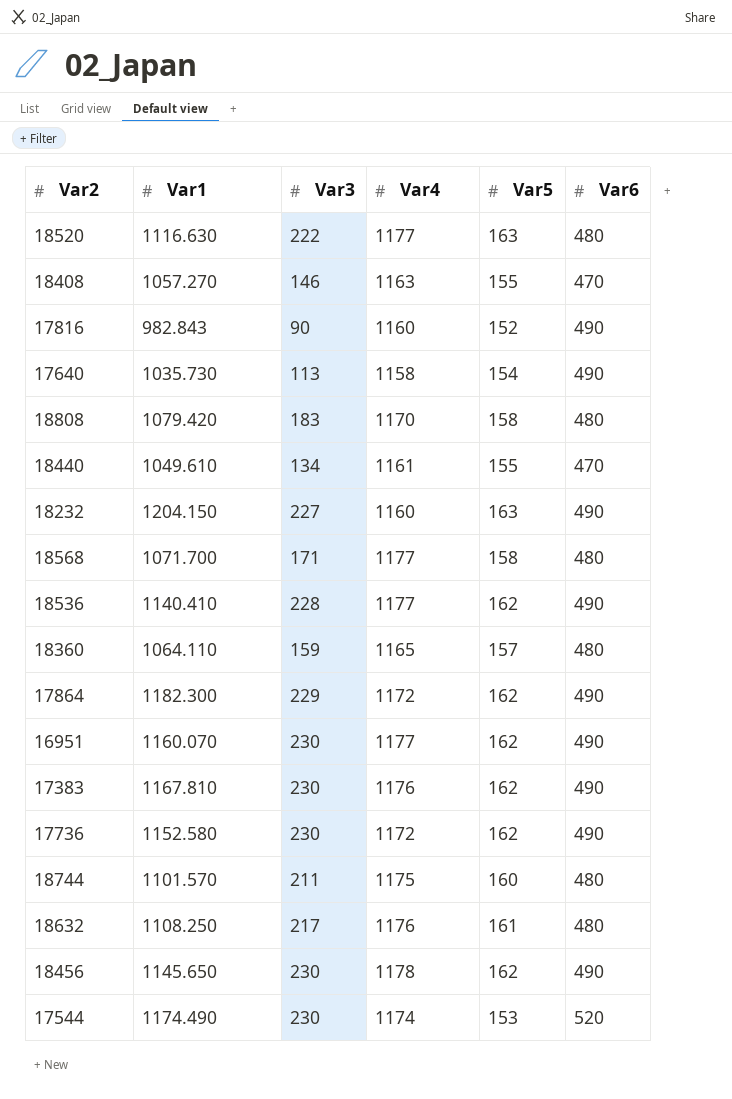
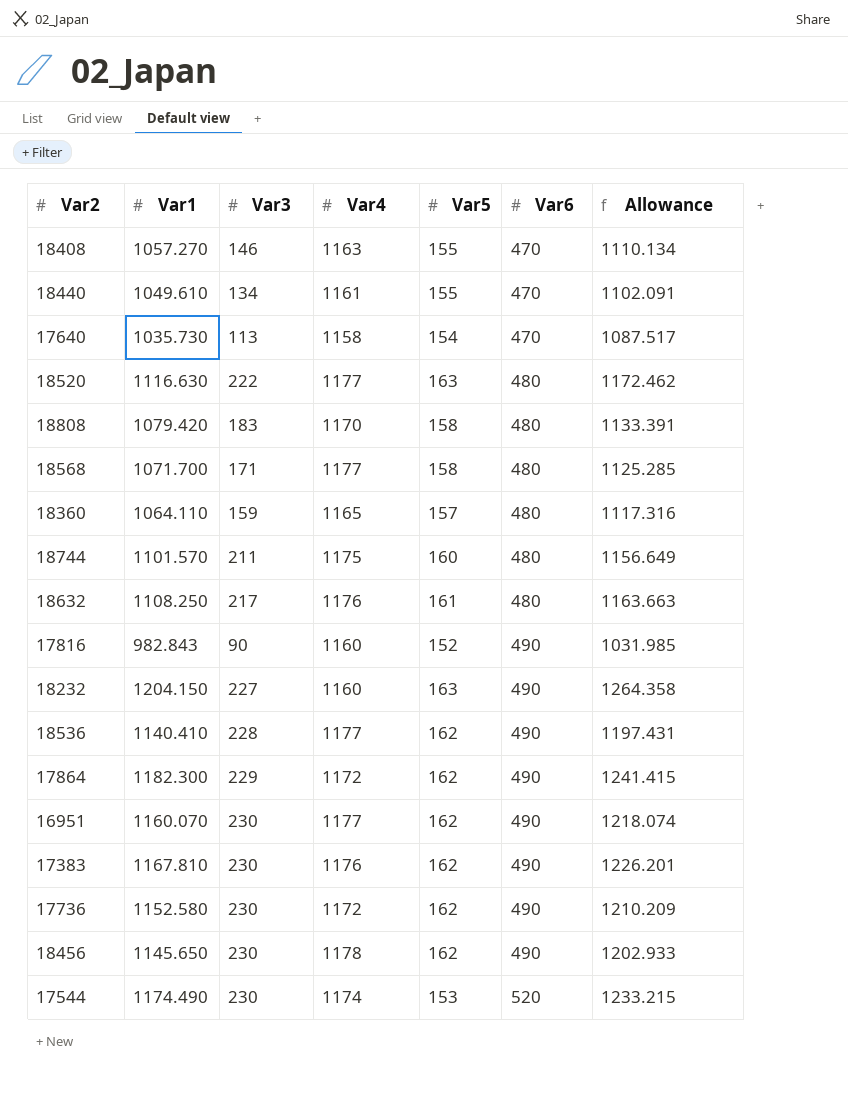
row order: none -> Var6 ascending
column Allowance | formula: none -> [Var1] * 1.05
17640 | Var6: 490 -> 470

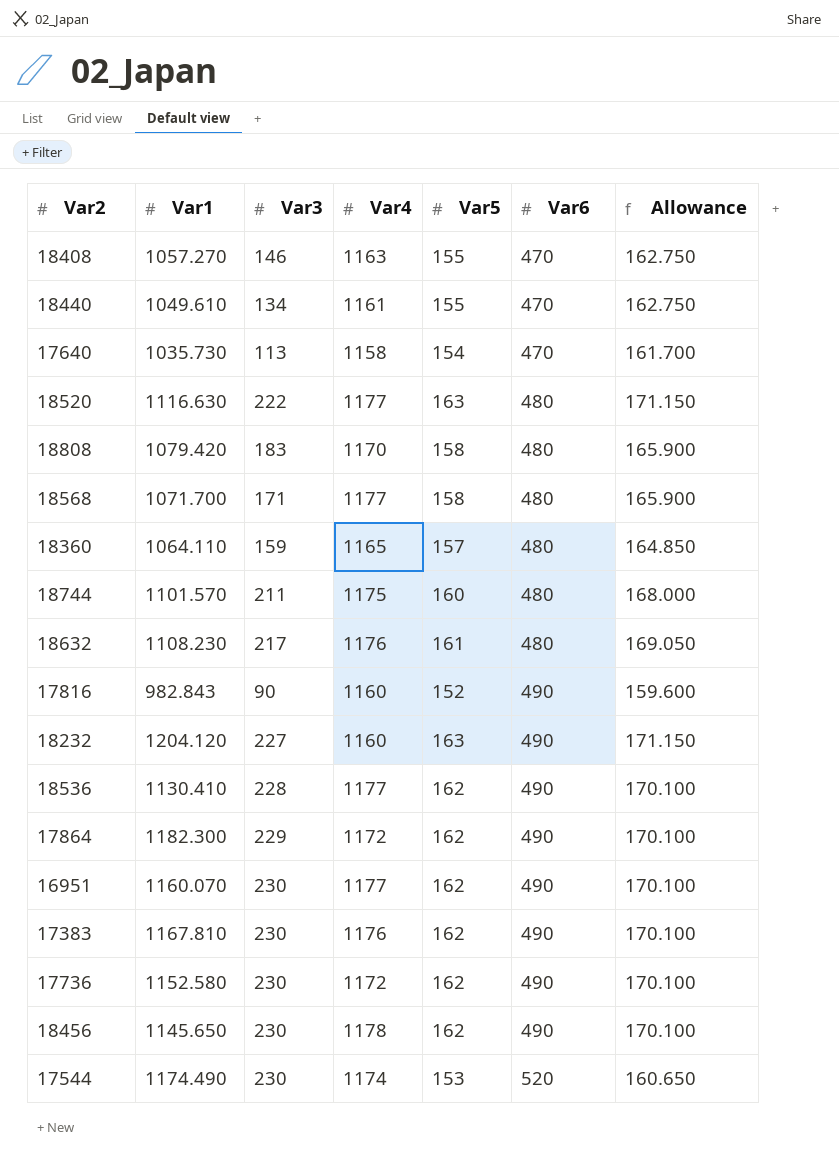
column Allowance | formula: [Var1] * 1.05 -> [Var5] * 1.05
18632 | Var1: 1108.250 -> 1108.230
18232 | Var1: 1204.150 -> 1204.120
18536 | Var1: 1140.410 -> 1130.410

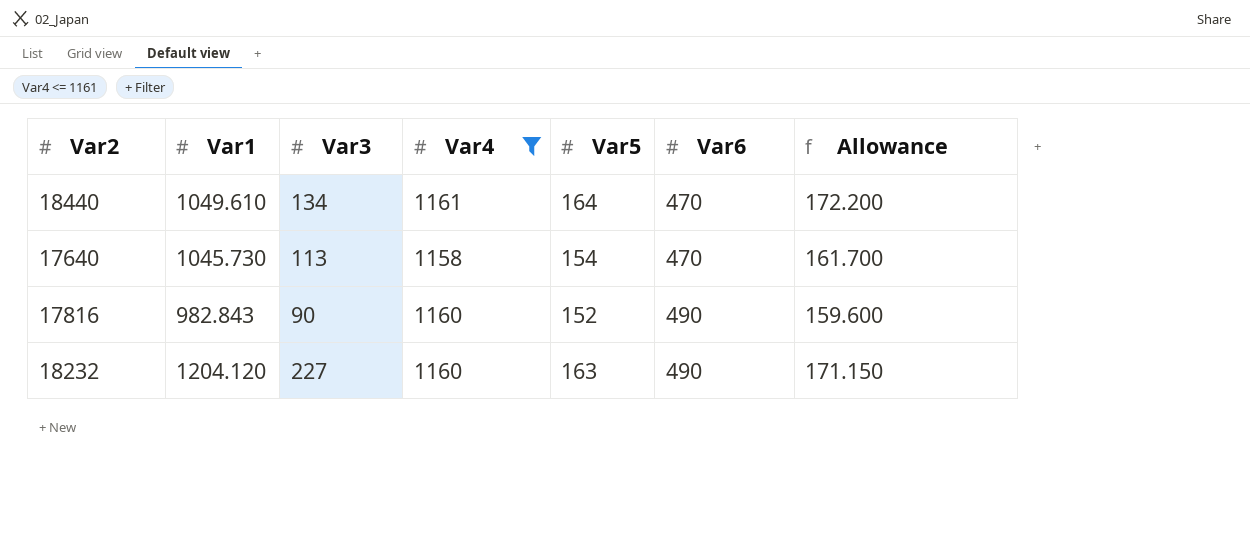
filter: none -> Var4 <= 1161
18440 | Var5: 155 -> 164
18440 | Allowance: 162.750 -> 172.200
17640 | Var1: 1035.730 -> 1045.730

